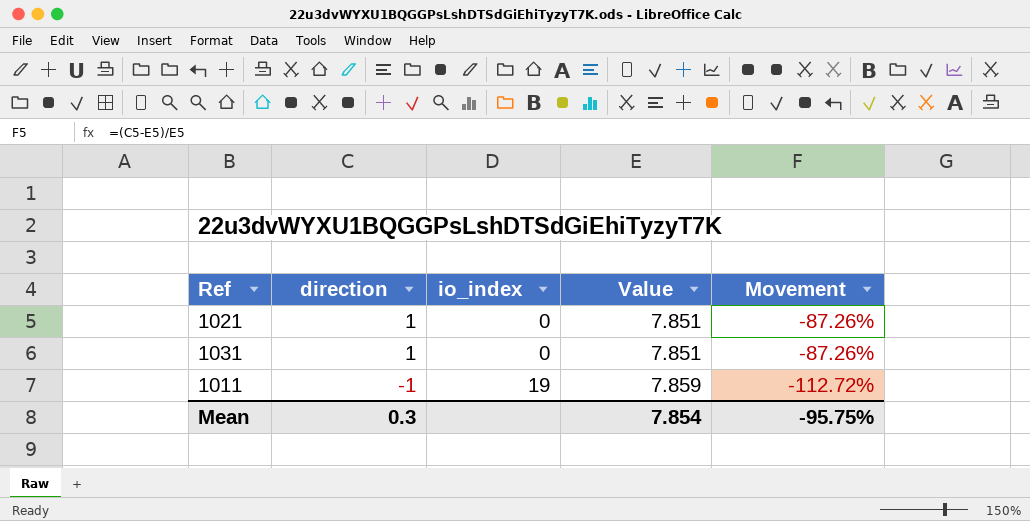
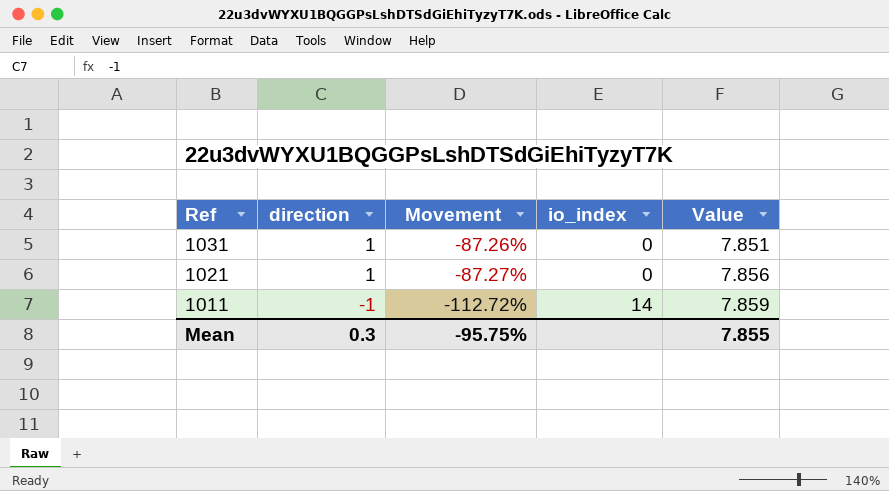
row order: direction descending -> Ref descending
column Movement | position: 5 -> 3
1021 | Movement: -87.26% -> -87.27%
1021 | Value: 7.851 -> 7.856
1011 | io_index: 19 -> 14
Mean | Value: 7.854 -> 7.855

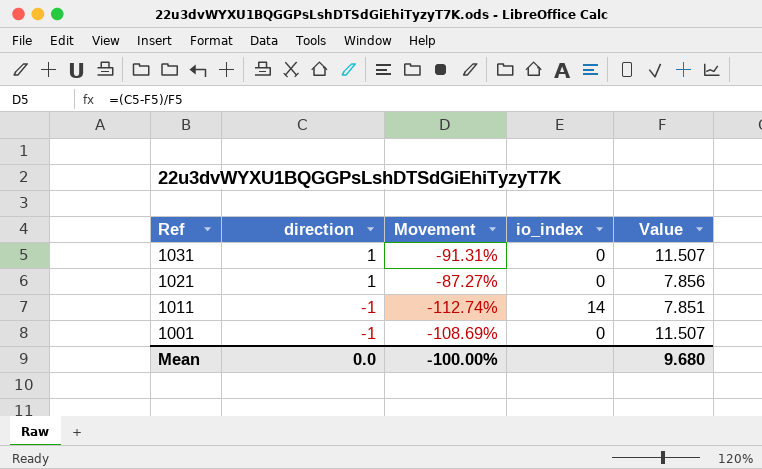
1031 | Movement: -87.26% -> -91.31%
1031 | Value: 7.851 -> 11.507
1011 | Movement: -112.72% -> -112.74%
1011 | Value: 7.859 -> 7.851
row 1001: none -> -1 | -108.69% | 0 | 11.507
Mean | direction: 0.3 -> 0.0
Mean | Movement: -95.75% -> -100.00%
Mean | Value: 7.855 -> 9.680

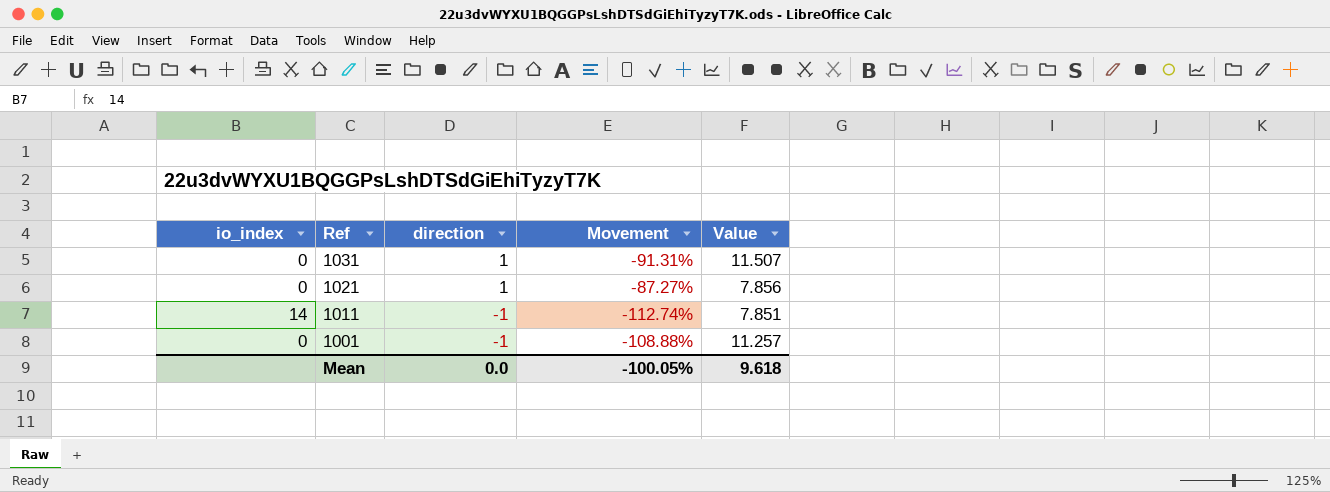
column io_index | position: 4 -> 1
1001 | Movement: -108.69% -> -108.88%
1001 | Value: 11.507 -> 11.257
Mean | Movement: -100.00% -> -100.05%
Mean | Value: 9.680 -> 9.618

